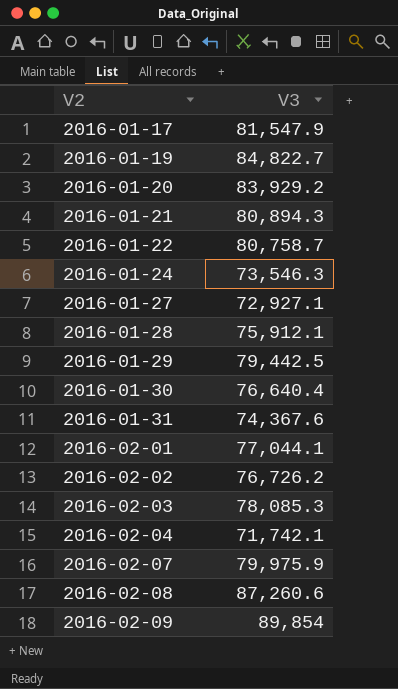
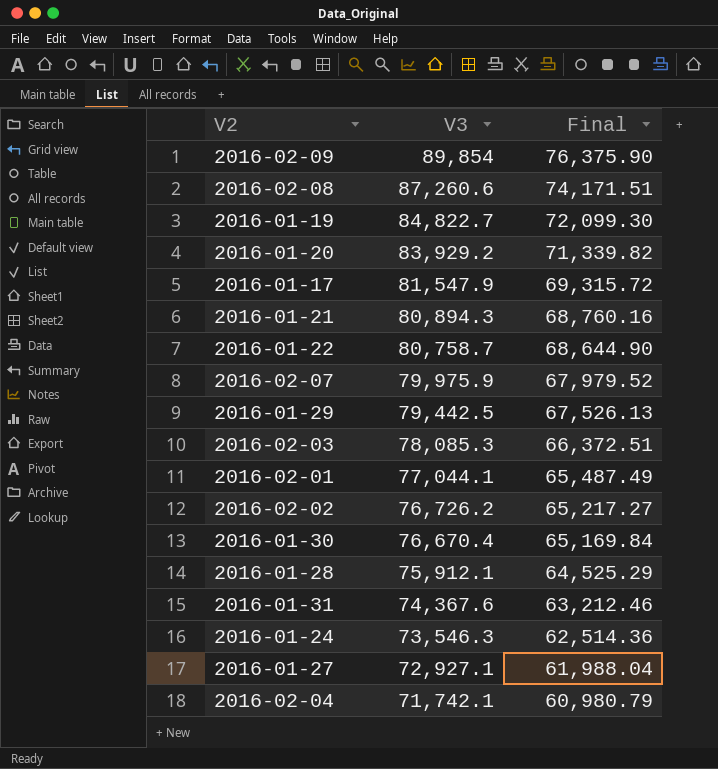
row order: V2 ascending -> V3 descending
column Final | formula: none -> [V3] * 0.85
2016-01-30 | V3: 76,640.4 -> 76,670.4

